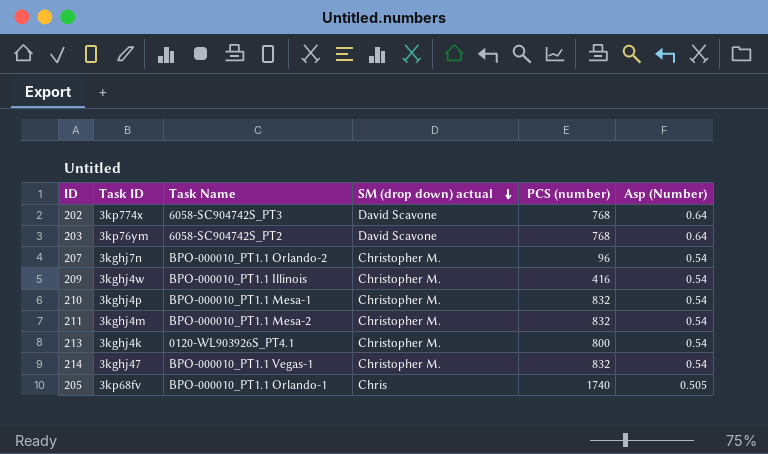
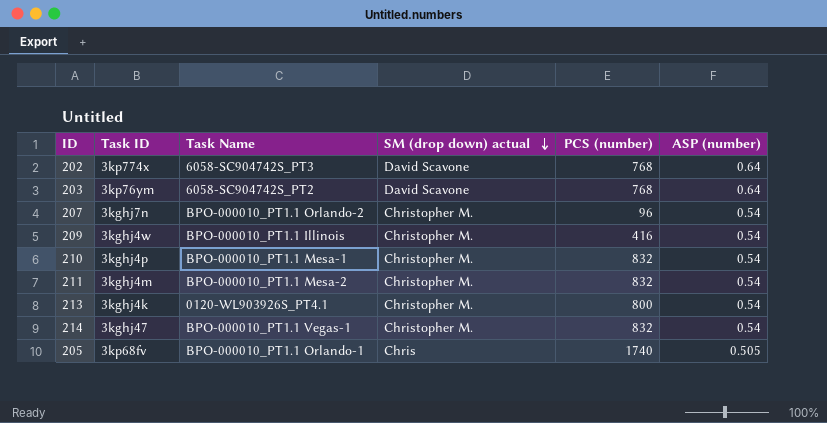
column name: Asp (Number) -> ASP (number)

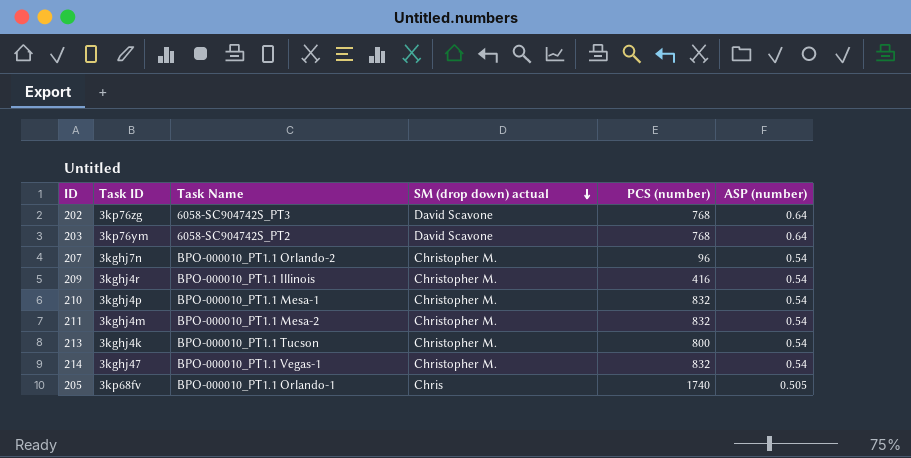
202 | Task ID: 3kp774x -> 3kp76zg
209 | Task ID: 3kghj4w -> 3kghj4r
213 | Task Name: 0120-WL903926S_PT4.1 -> BPO-000010_PT1.1 Tucson

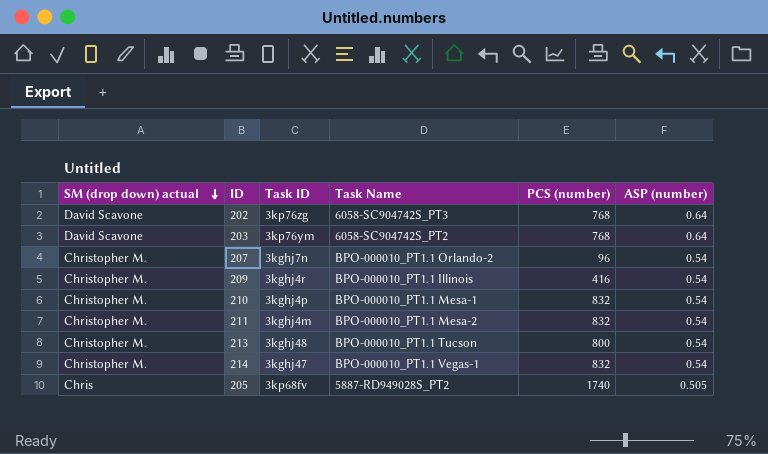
column SM (drop down) actual | position: 4 -> 1
213 | Task ID: 3kghj4k -> 3kghj48
205 | Task Name: BPO-000010_PT1.1 Orlando-1 -> 5887-RD949028S_PT2

